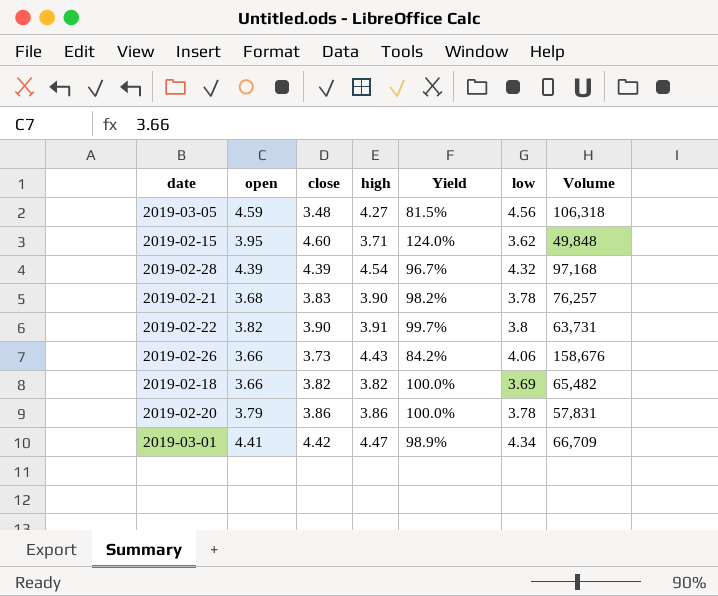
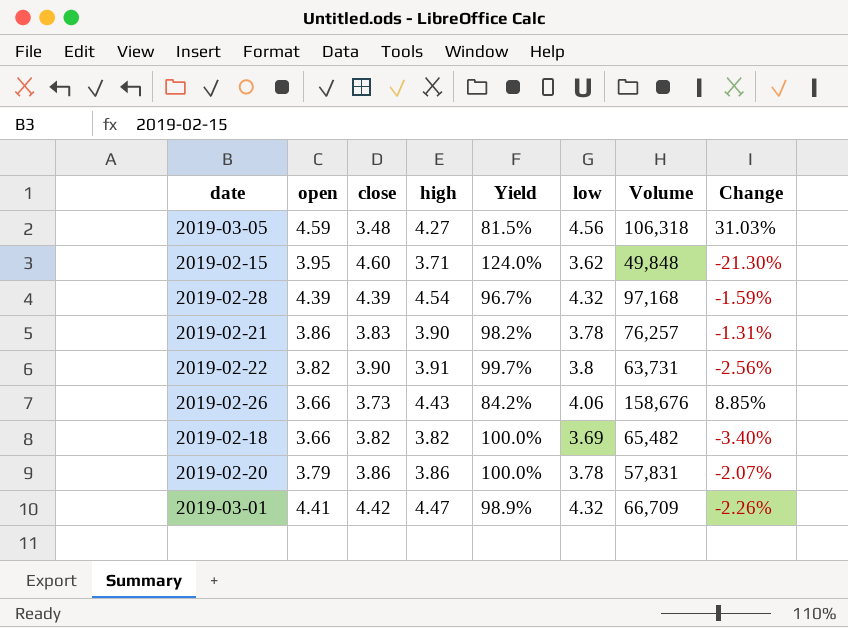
column Change | formula: none -> ([low] - [close]) / [close]
2019-02-21 | open: 3.68 -> 3.86
2019-03-01 | low: 4.34 -> 4.32

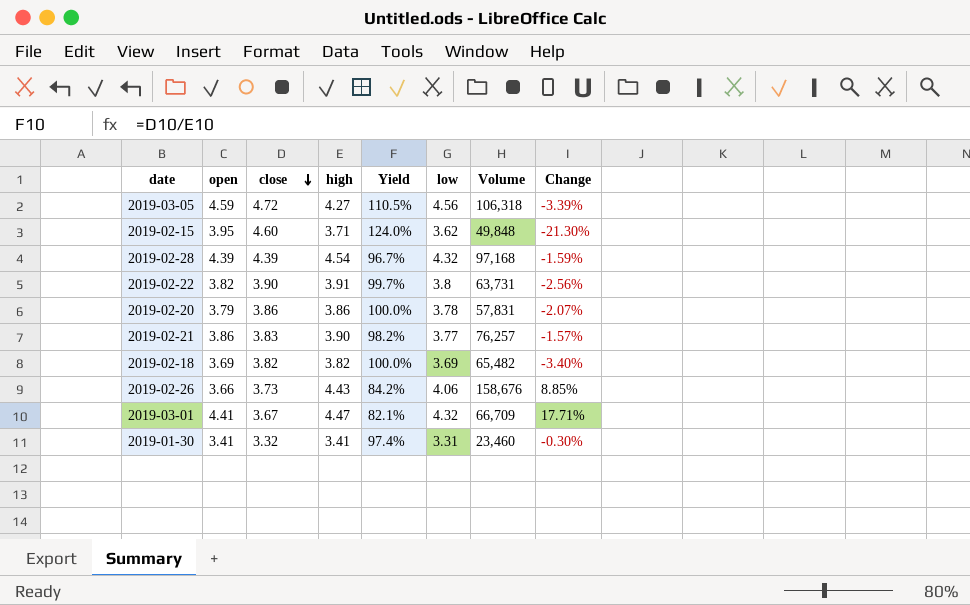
row order: none -> close descending
2019-03-05 | close: 3.48 -> 4.72
2019-03-05 | Yield: 81.5% -> 110.5%
2019-03-05 | Change: 31.03% -> -3.39%
2019-02-21 | low: 3.78 -> 3.77
2019-02-21 | Change: -1.31% -> -1.57%
2019-02-18 | open: 3.66 -> 3.69
2019-03-01 | close: 4.42 -> 3.67
2019-03-01 | Yield: 98.9% -> 82.1%
2019-03-01 | Change: -2.26% -> 17.71%
row 2019-01-30: none -> 3.41 | 3.32 | 3.41 | 97.4% | 3.31 | 23,460 | -0.30%

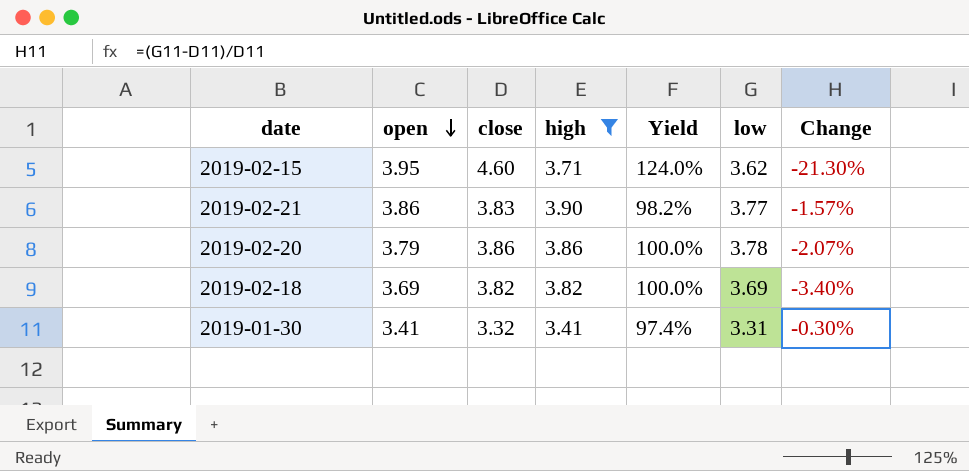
filter: none -> high <= 3.90
row order: close descending -> open descending
column Volume | position: 7 -> none

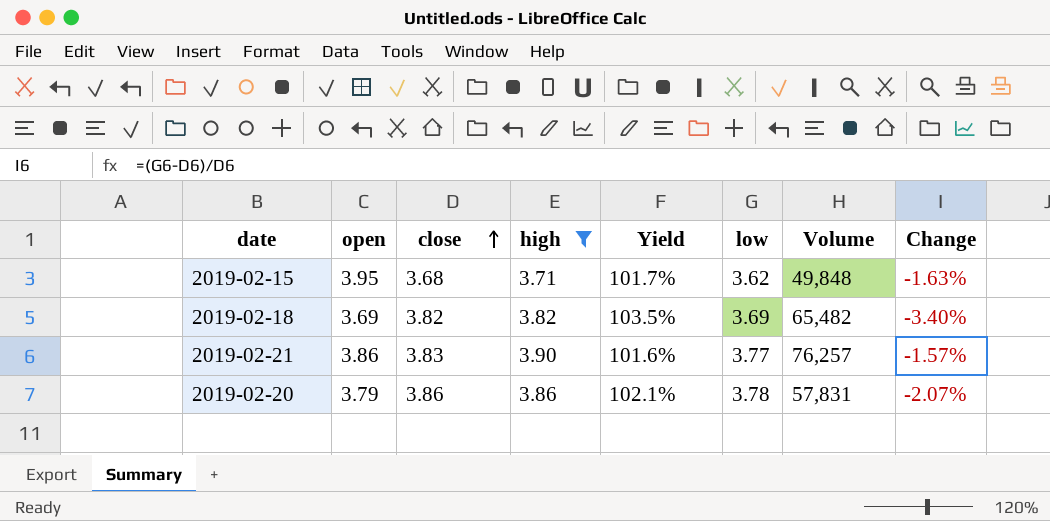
row order: open descending -> close ascending
column Yield | formula: [close] / [high] -> [close] / [low]
column Volume | position: none -> 7
row 2019-01-30: 3.41 | 3.32 | 3.41 | 97.4% | 3.31 | -0.30% -> none
2019-02-15 | close: 4.60 -> 3.68
2019-02-15 | Change: -21.30% -> -1.63%

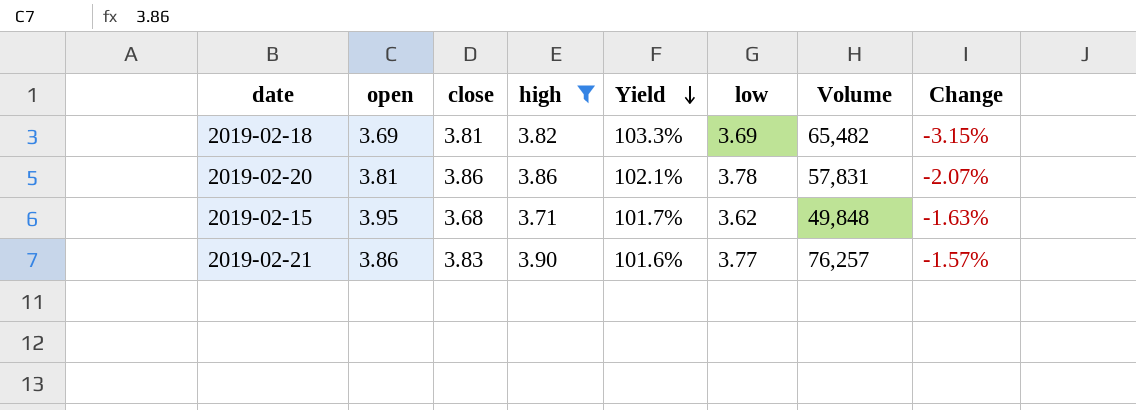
row order: close ascending -> Yield descending
2019-02-18 | close: 3.82 -> 3.81
2019-02-18 | Yield: 103.5% -> 103.3%
2019-02-18 | Change: -3.40% -> -3.15%
2019-02-20 | open: 3.79 -> 3.81

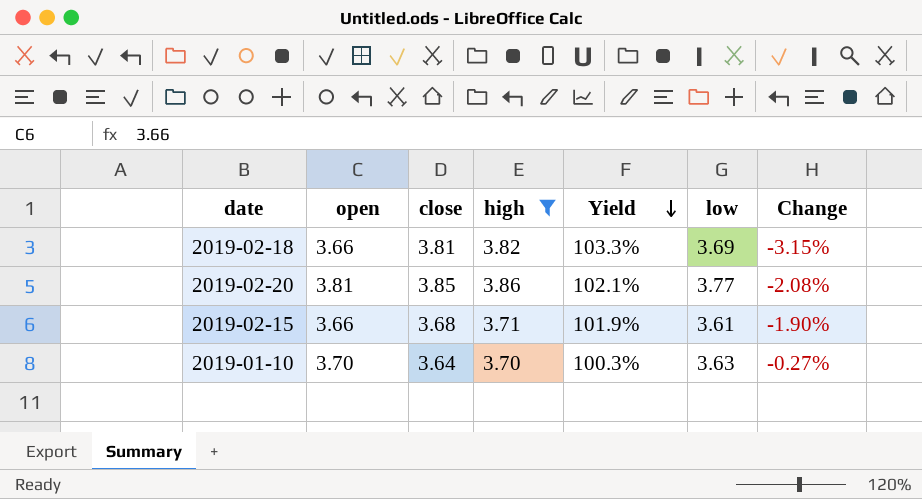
column Volume | position: 7 -> none
row 2019-02-21: 3.86 | 3.83 | 3.90 | 101.6% | 3.77 | 76,257 | -1.57% -> none
2019-02-18 | open: 3.69 -> 3.66
2019-02-20 | close: 3.86 -> 3.85
2019-02-20 | low: 3.78 -> 3.77
2019-02-20 | Change: -2.07% -> -2.08%
2019-02-15 | open: 3.95 -> 3.66
2019-02-15 | Yield: 101.7% -> 101.9%
2019-02-15 | low: 3.62 -> 3.61
2019-02-15 | Change: -1.63% -> -1.90%
row 2019-01-10: none -> 3.70 | 3.64 | 3.70 | 100.3% | 3.63 | -0.27%

